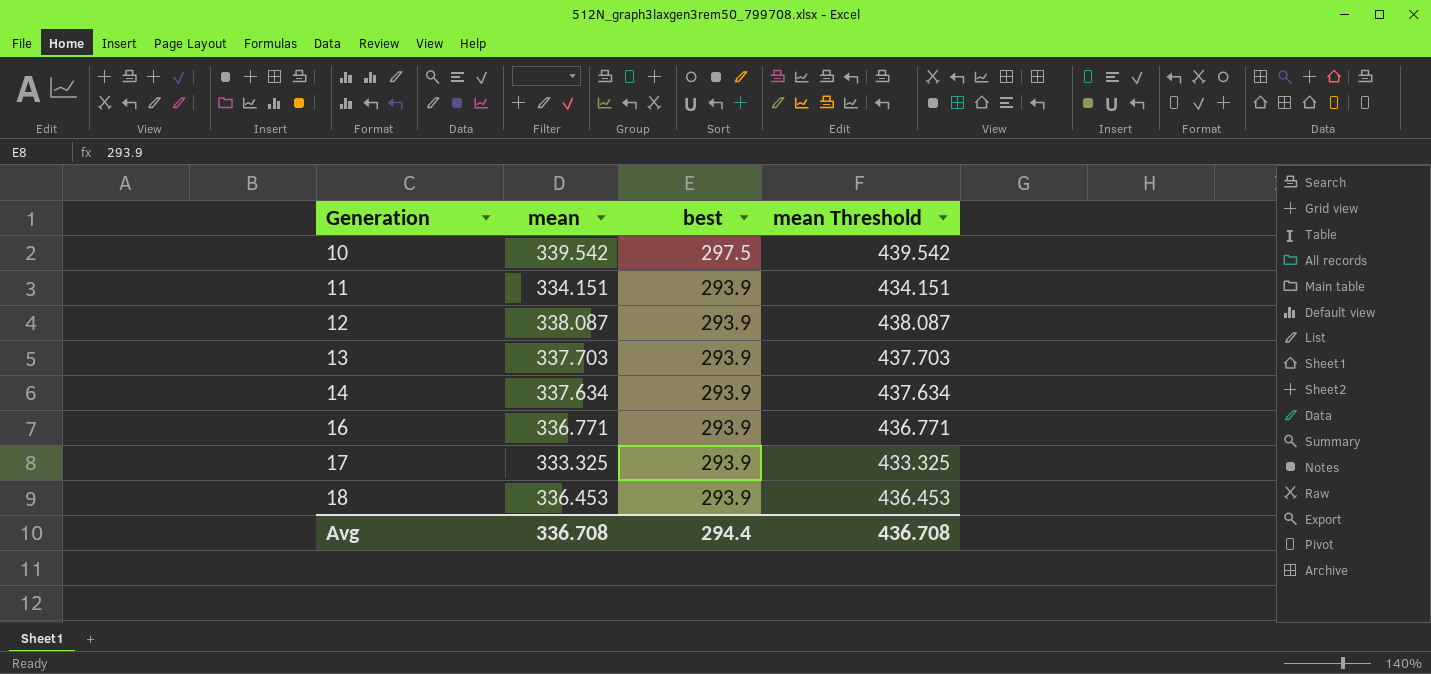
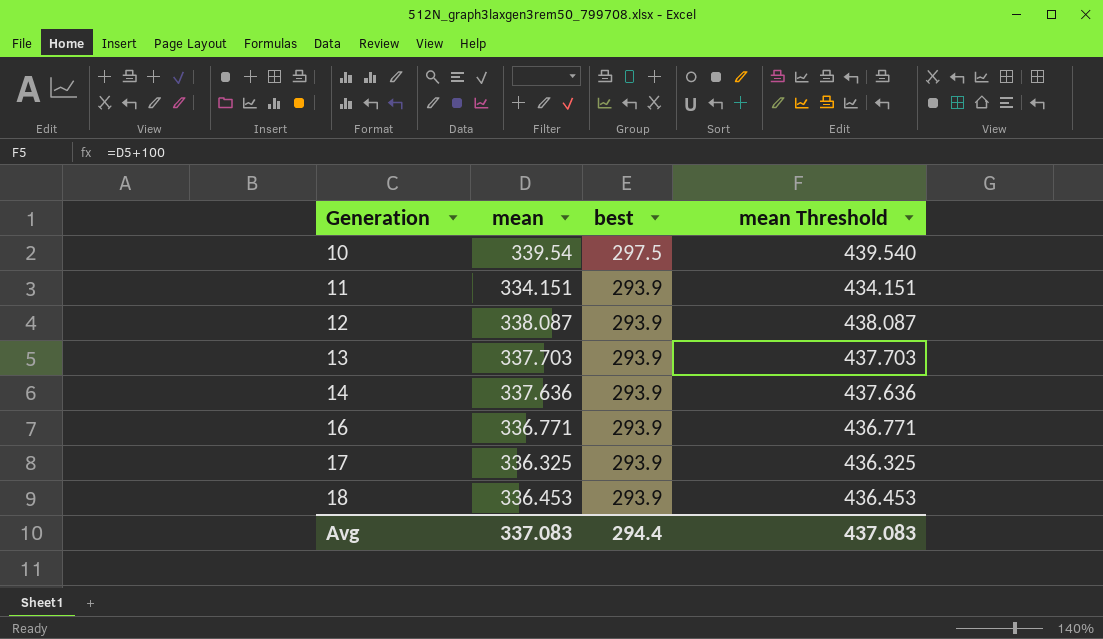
10 | mean: 339.542 -> 339.54
10 | mean Threshold: 439.542 -> 439.540
14 | mean: 337.634 -> 337.636
14 | mean Threshold: 437.634 -> 437.636
17 | mean: 333.325 -> 336.325
17 | mean Threshold: 433.325 -> 436.325
Avg | mean: 336.708 -> 337.083
Avg | mean Threshold: 436.708 -> 437.083

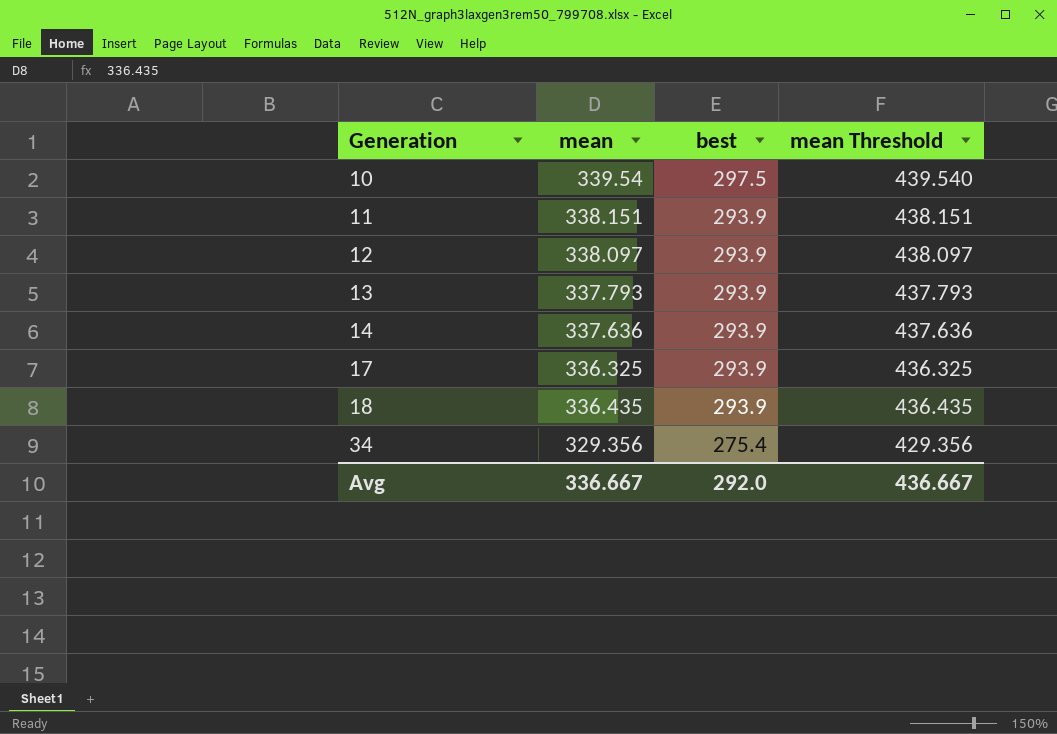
row 16: 336.771 | 293.9 | 436.771 -> none
11 | mean: 334.151 -> 338.151
11 | mean Threshold: 434.151 -> 438.151
12 | mean: 338.087 -> 338.097
12 | mean Threshold: 438.087 -> 438.097
13 | mean: 337.703 -> 337.793
13 | mean Threshold: 437.703 -> 437.793
18 | mean: 336.453 -> 336.435
18 | mean Threshold: 436.453 -> 436.435
row 34: none -> 329.356 | 275.4 | 429.356
Avg | mean: 337.083 -> 336.667
Avg | best: 294.4 -> 292.0
Avg | mean Threshold: 437.083 -> 436.667

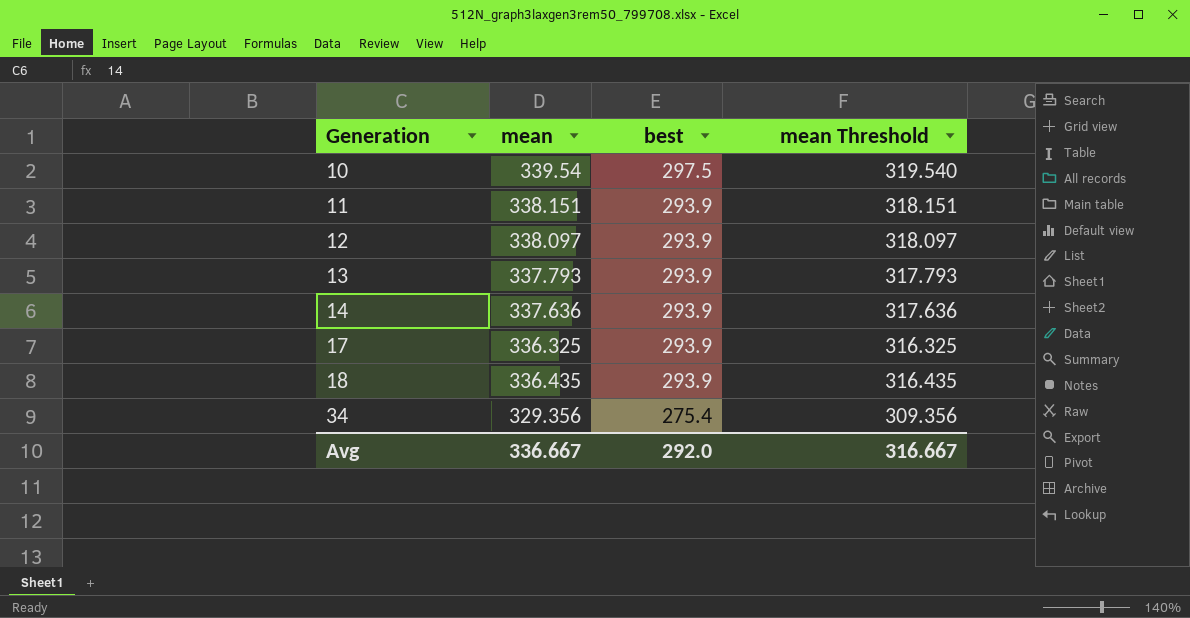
column mean Threshold | formula: [mean] + 100 -> [mean] - 20
Avg | mean Threshold: 436.667 -> 316.667

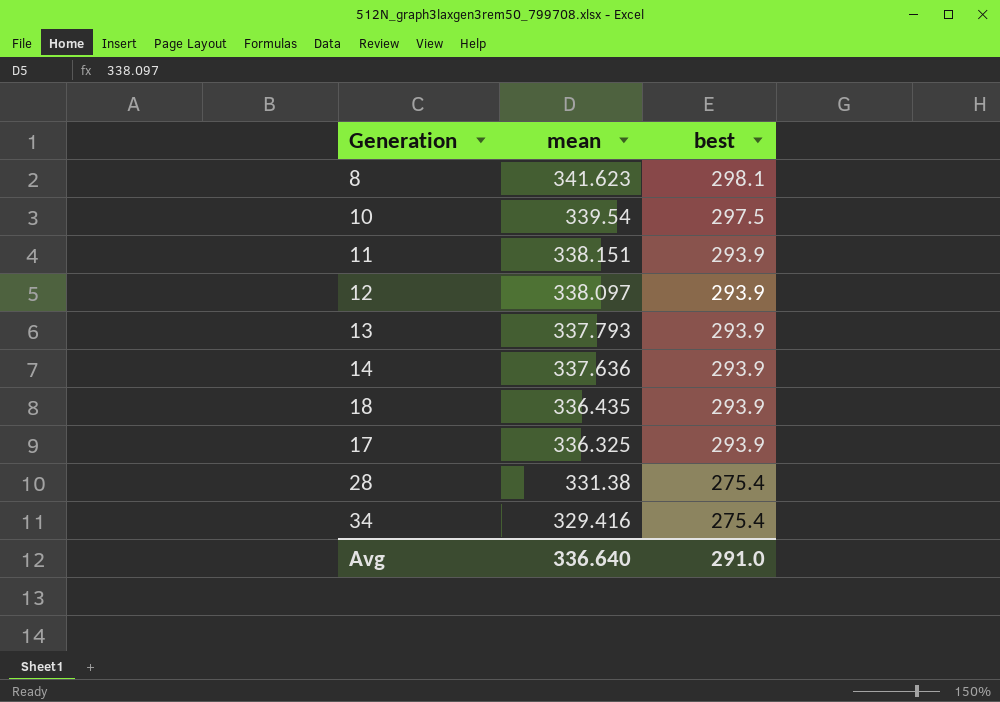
row order: Generation ascending -> mean descending
column mean Threshold | formula: [mean] - 20 -> none
row 8: none -> 341.623 | 298.1
row 28: none -> 331.38 | 275.4
34 | mean: 329.356 -> 329.416
Avg | mean: 336.667 -> 336.640
Avg | best: 292.0 -> 291.0

